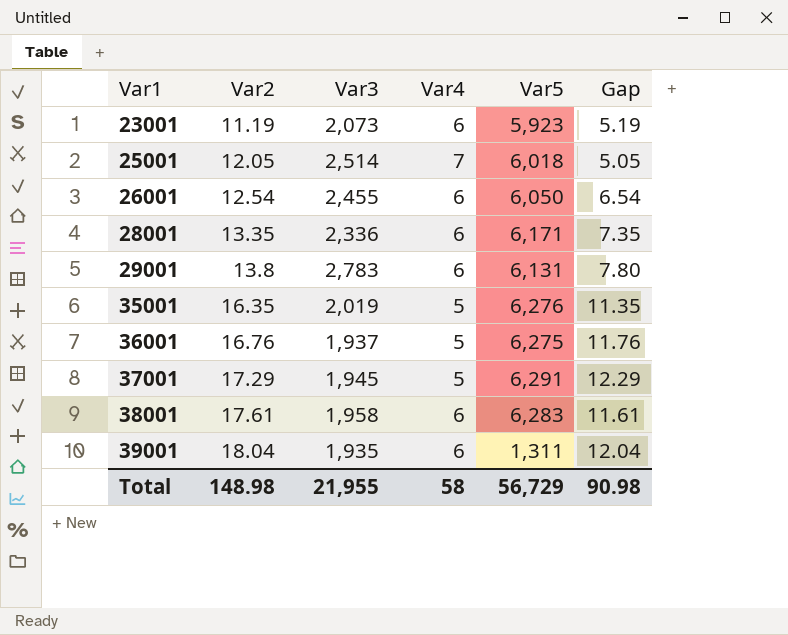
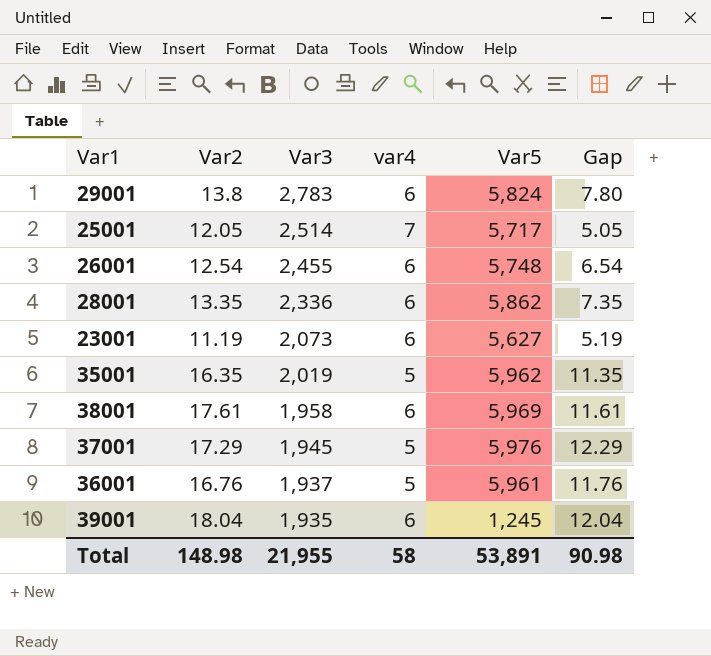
row order: Var1 ascending -> Var3 descending
column name: Var4 -> var4
29001 | Var5: 6,131 -> 5,824
25001 | Var5: 6,018 -> 5,717
26001 | Var5: 6,050 -> 5,748
28001 | Var5: 6,171 -> 5,862
23001 | Var5: 5,923 -> 5,627
35001 | Var5: 6,276 -> 5,962
38001 | Var5: 6,283 -> 5,969
37001 | Var5: 6,291 -> 5,976
36001 | Var5: 6,275 -> 5,961
39001 | Var5: 1,311 -> 1,245
Total | Var5: 56,729 -> 53,891

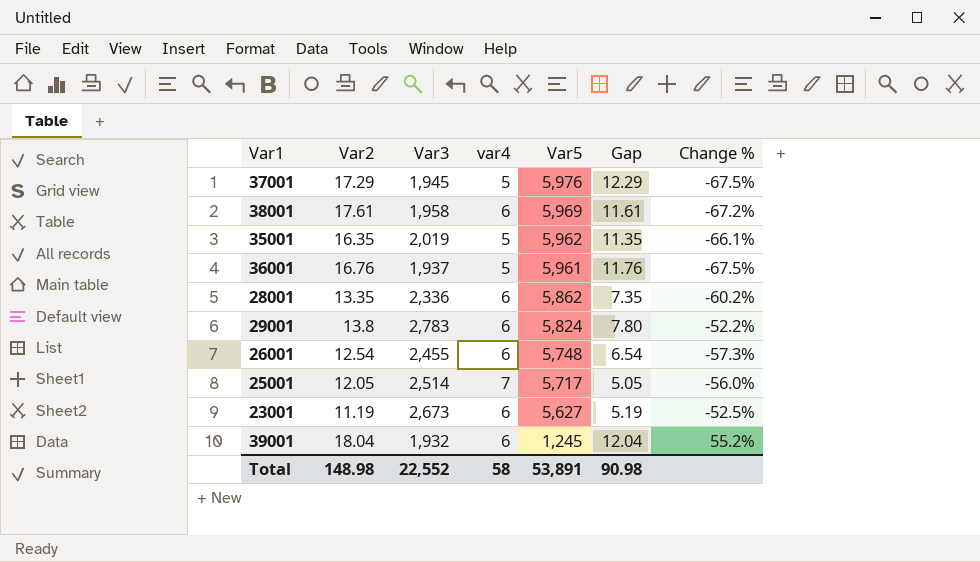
row order: Var3 descending -> Var5 descending
column Change % | formula: none -> ([Var3] - [Var5]) / [Var5]
23001 | Var3: 2,073 -> 2,673
39001 | Var3: 1,935 -> 1,932
Total | Var3: 21,955 -> 22,552

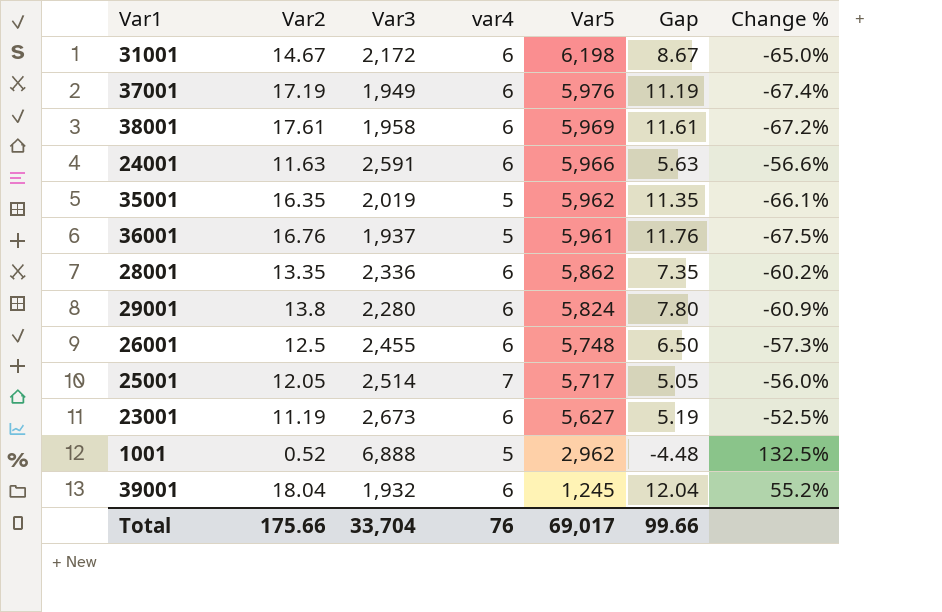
row 31001: none -> 14.67 | 2,172 | 6 | 6,198 | 8.67 | -65.0%
37001 | Var2: 17.29 -> 17.19
37001 | Var3: 1,945 -> 1,949
37001 | var4: 5 -> 6
37001 | Gap: 12.29 -> 11.19
37001 | Change %: -67.5% -> -67.4%
row 24001: none -> 11.63 | 2,591 | 6 | 5,966 | 5.63 | -56.6%
29001 | Var3: 2,783 -> 2,280
29001 | Change %: -52.2% -> -60.9%
26001 | Var2: 12.54 -> 12.5
26001 | Gap: 6.54 -> 6.50
row 1001: none -> 0.52 | 6,888 | 5 | 2,962 | -4.48 | 132.5%
Total | Var2: 148.98 -> 175.66
Total | Var3: 22,552 -> 33,704
Total | var4: 58 -> 76
Total | Var5: 53,891 -> 69,017
Total | Gap: 90.98 -> 99.66

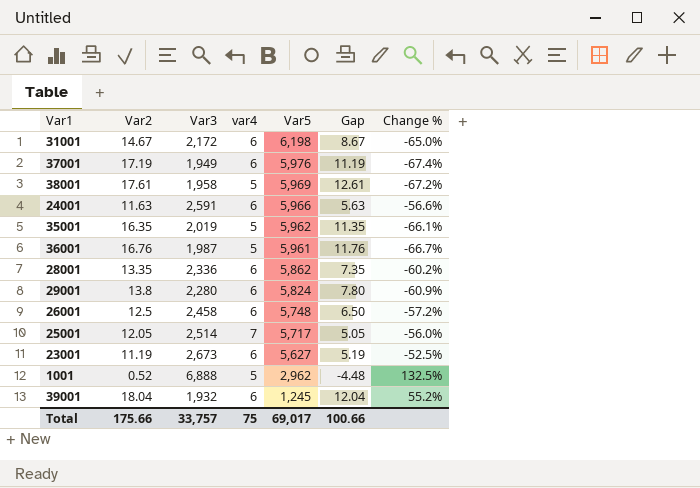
38001 | var4: 6 -> 5
38001 | Gap: 11.61 -> 12.61
36001 | Var3: 1,937 -> 1,987
36001 | Change %: -67.5% -> -66.7%
26001 | Var3: 2,455 -> 2,458
26001 | Change %: -57.3% -> -57.2%
Total | Var3: 33,704 -> 33,757
Total | var4: 76 -> 75
Total | Gap: 99.66 -> 100.66

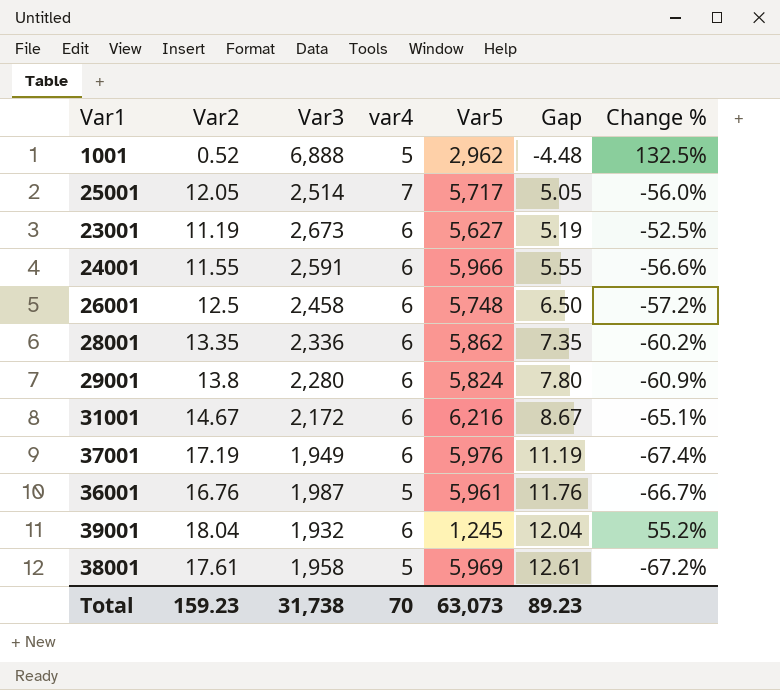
row order: Var5 descending -> Gap ascending
row 35001: 16.35 | 2,019 | 5 | 5,962 | 11.35 | -66.1% -> none
24001 | Var2: 11.63 -> 11.55
24001 | Gap: 5.63 -> 5.55
31001 | Var5: 6,198 -> 6,216
31001 | Change %: -65.0% -> -65.1%
Total | Var2: 175.66 -> 159.23
Total | Var3: 33,757 -> 31,738
Total | var4: 75 -> 70
Total | Var5: 69,017 -> 63,073
Total | Gap: 100.66 -> 89.23

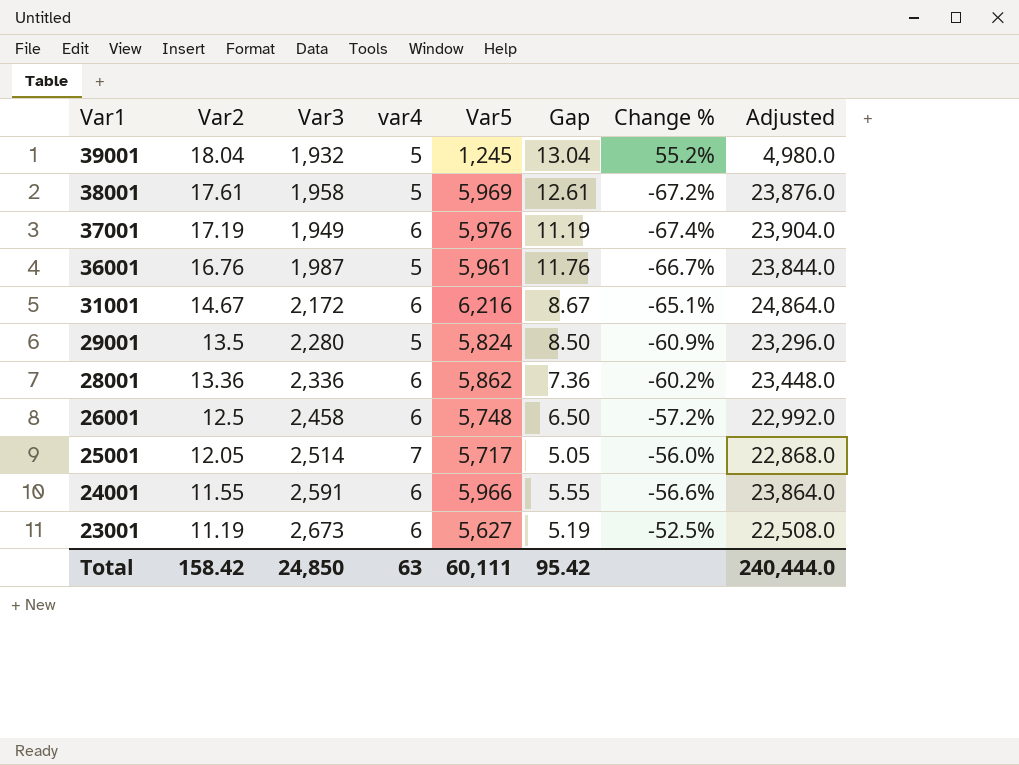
row order: Gap ascending -> Var1 descending
column Adjusted | formula: none -> [Var5] * 4
row 1001: 0.52 | 6,888 | 5 | 2,962 | -4.48 | 132.5% -> none
39001 | var4: 6 -> 5
39001 | Gap: 12.04 -> 13.04
29001 | Var2: 13.8 -> 13.5
29001 | var4: 6 -> 5
29001 | Gap: 7.80 -> 8.50
28001 | Var2: 13.35 -> 13.36
28001 | Gap: 7.35 -> 7.36
Total | Var2: 159.23 -> 158.42
Total | Var3: 31,738 -> 24,850
Total | var4: 70 -> 63
Total | Var5: 63,073 -> 60,111
Total | Gap: 89.23 -> 95.42

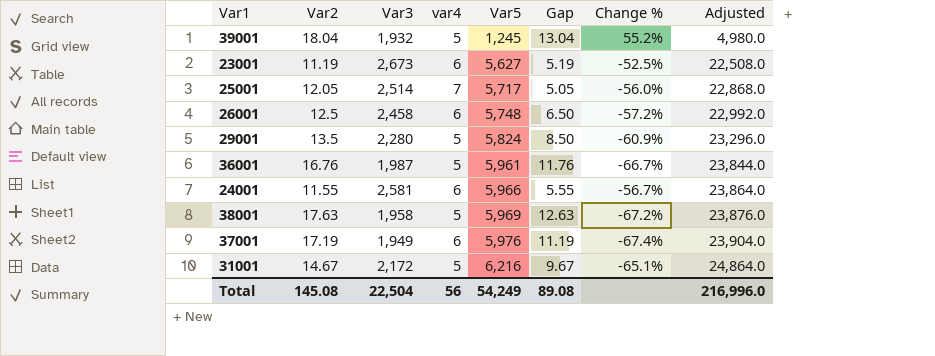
row order: Var1 descending -> Var5 ascending
row 28001: 13.36 | 2,336 | 6 | 5,862 | 7.36 | -60.2% | 23,448.0 -> none
24001 | Var3: 2,591 -> 2,581
24001 | Change %: -56.6% -> -56.7%
38001 | Var2: 17.61 -> 17.63
38001 | Gap: 12.61 -> 12.63
31001 | var4: 6 -> 5
31001 | Gap: 8.67 -> 9.67
Total | Var2: 158.42 -> 145.08
Total | Var3: 24,850 -> 22,504
Total | var4: 63 -> 56
Total | Var5: 60,111 -> 54,249
Total | Gap: 95.42 -> 89.08
Total | Adjusted: 240,444.0 -> 216,996.0

